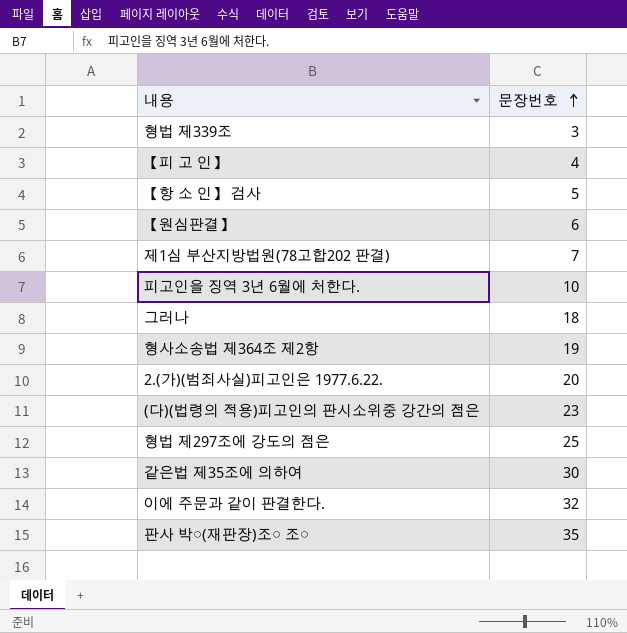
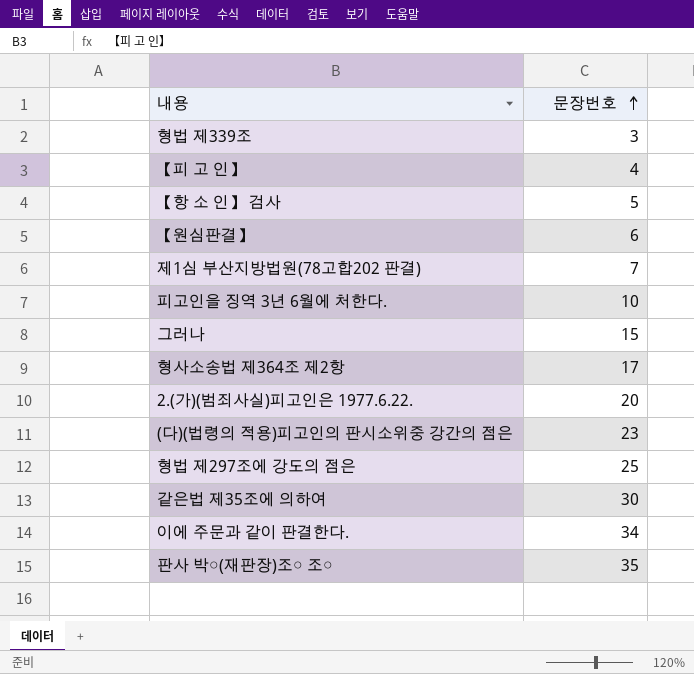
그러나 | 문장번호: 18 -> 15
형사소송법 제364조 제2항 | 문장번호: 19 -> 17
이에 주문과 같이 판결한다. | 문장번호: 32 -> 34

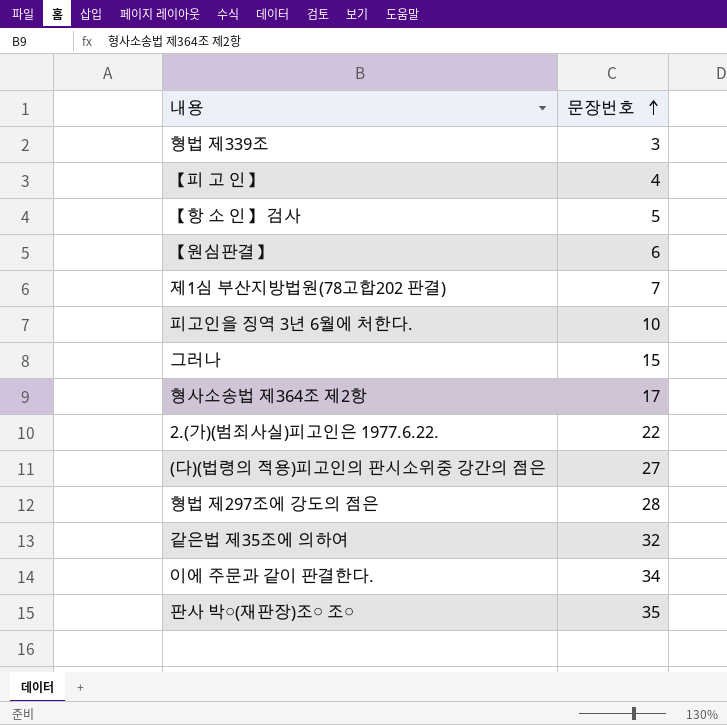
2.(가)(범죄사실)피고인은 1977.6.22. | 문장번호: 20 -> 22
(다)(법령의 적용)피고인의 판시소위중 강간의 점은 | 문장번호: 23 -> 27
형법 제297조에 강도의 점은 | 문장번호: 25 -> 28
같은법 제35조에 의하여 | 문장번호: 30 -> 32

